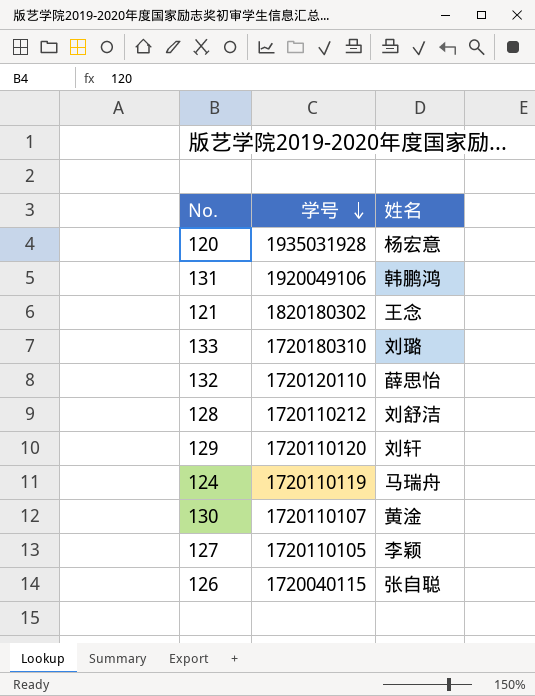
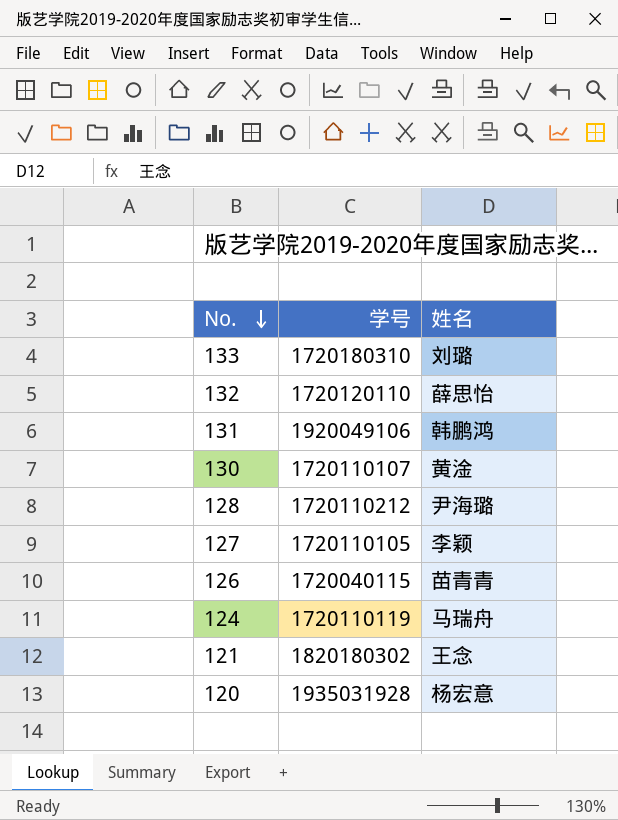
row order: 学号 descending -> No. descending
row 129: 1720110120 | 刘轩 -> none
128 | 姓名: 刘舒洁 -> 尹海璐
126 | 姓名: 张自聪 -> 苗青青

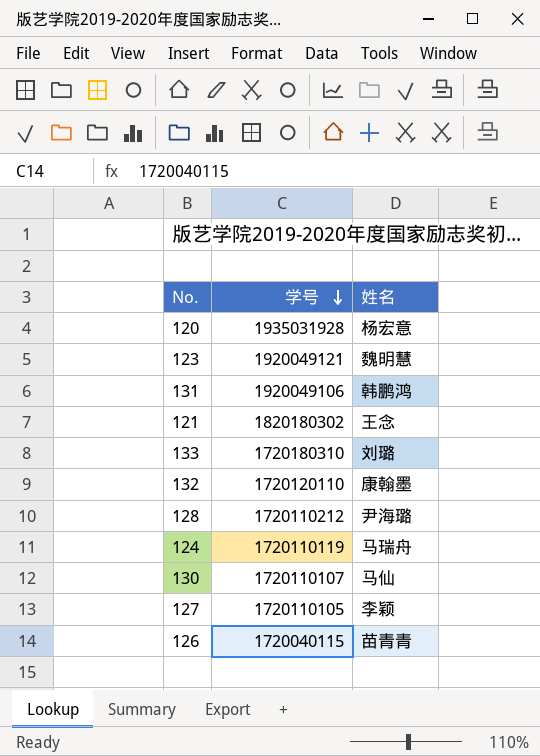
row order: No. descending -> 学号 descending
row 123: none -> 1920049121 | 魏明慧
132 | 姓名: 薛思怡 -> 康翰墨
130 | 姓名: 黄淦 -> 马仙

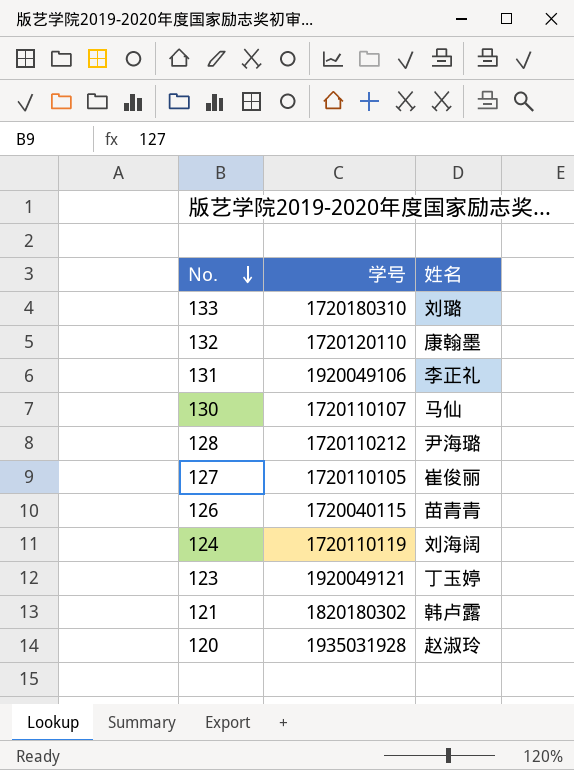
row order: 学号 descending -> No. descending
131 | 姓名: 韩鹏鸿 -> 李正礼
127 | 姓名: 李颖 -> 崔俊丽
124 | 姓名: 马瑞舟 -> 刘海阔
123 | 姓名: 魏明慧 -> 丁玉婷
121 | 姓名: 王念 -> 韩卢露
120 | 姓名: 杨宏意 -> 赵淑玲

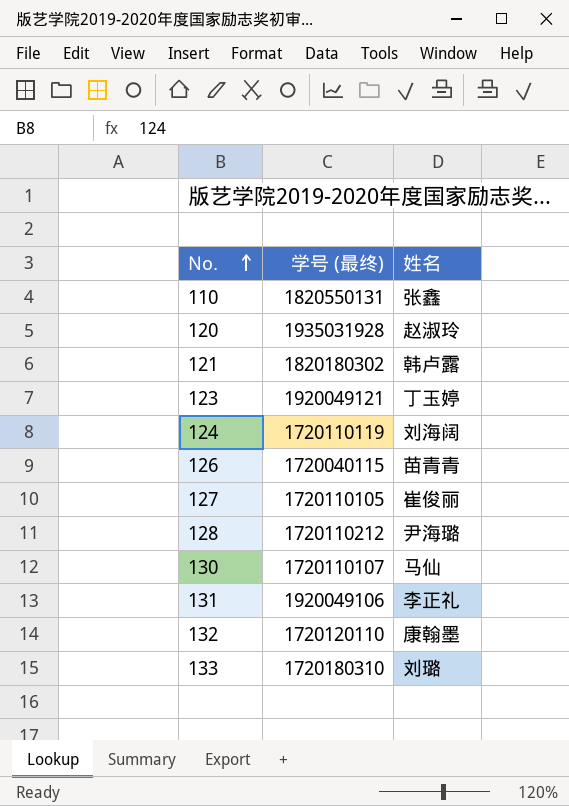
row order: No. descending -> No. ascending
column name: 学号 -> 学号 (最终)
row 110: none -> 1820550131 | 张鑫

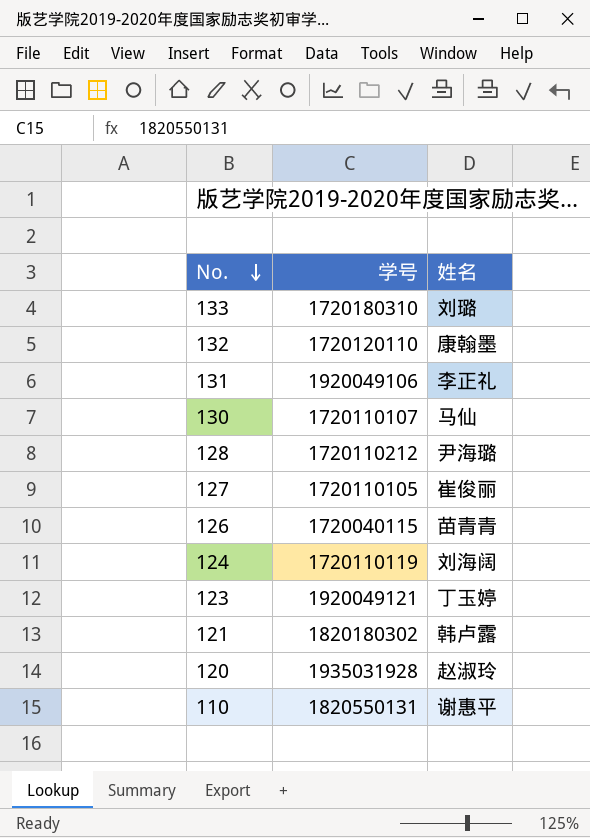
row order: No. ascending -> No. descending
column name: 学号 (最终) -> 学号
110 | 姓名: 张鑫 -> 谢惠平

